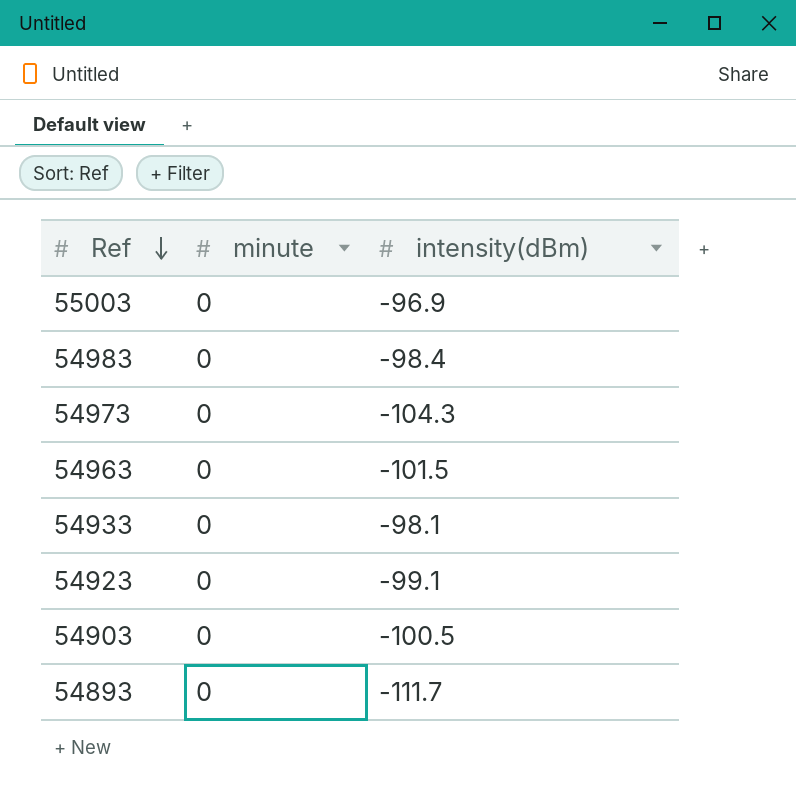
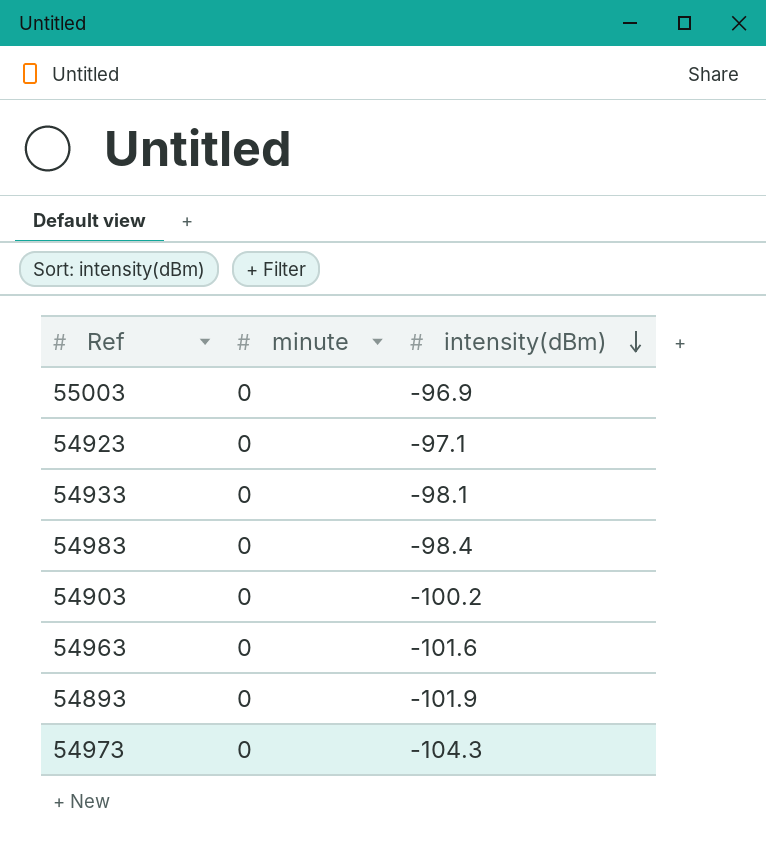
row order: Ref descending -> intensity(dBm) descending
54923 | intensity(dBm): -99.1 -> -97.1
54903 | intensity(dBm): -100.5 -> -100.2
54963 | intensity(dBm): -101.5 -> -101.6
54893 | intensity(dBm): -111.7 -> -101.9

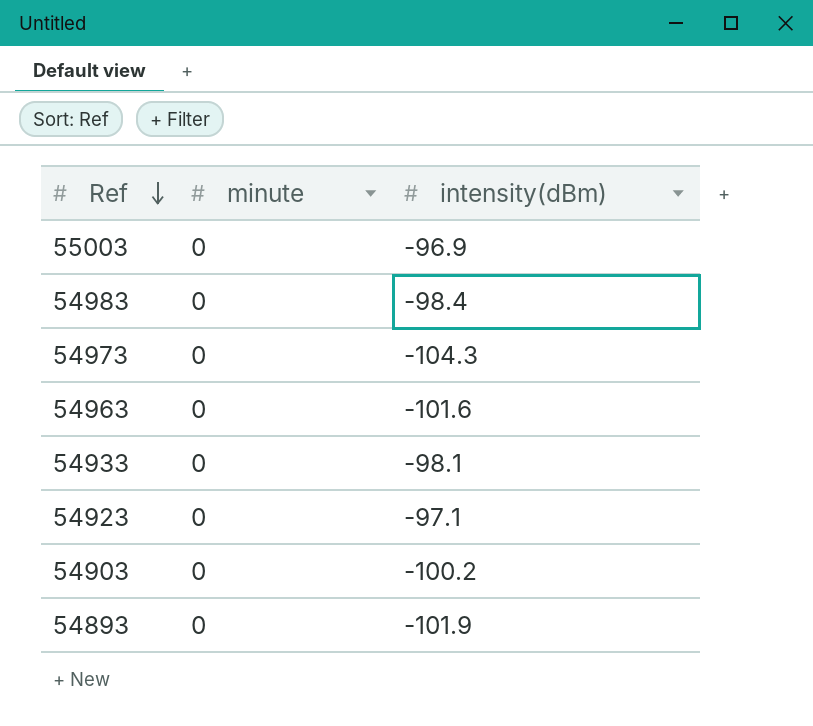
row order: intensity(dBm) descending -> Ref descending

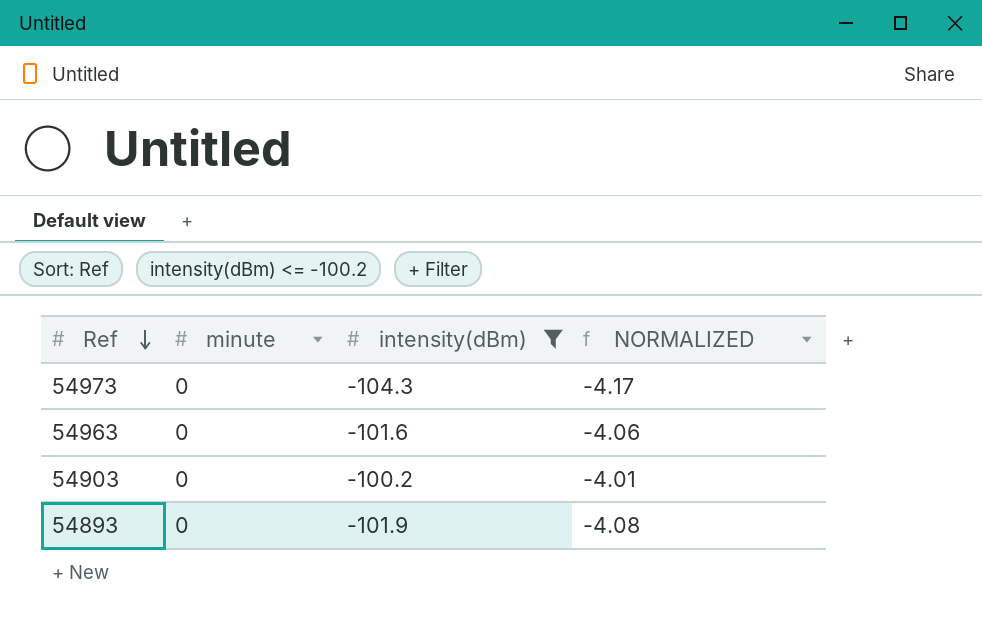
filter: none -> intensity(dBm) <= -100.2
column NORMALIZED | formula: none -> [intensity(dBm)] * 0.04

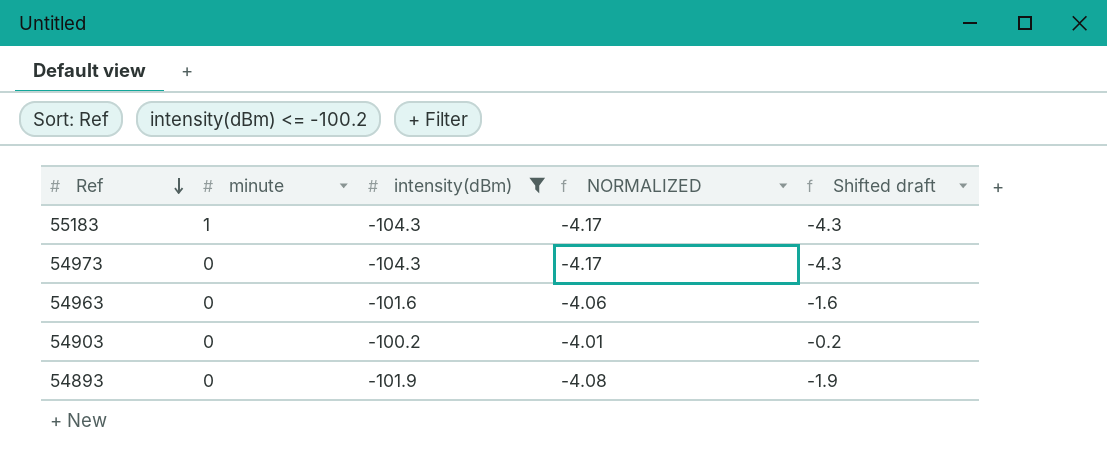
column Shifted draft | formula: none -> [intensity(dBm)] + 100
row 55183: none -> 1 | -104.3 | -4.17 | -4.3

